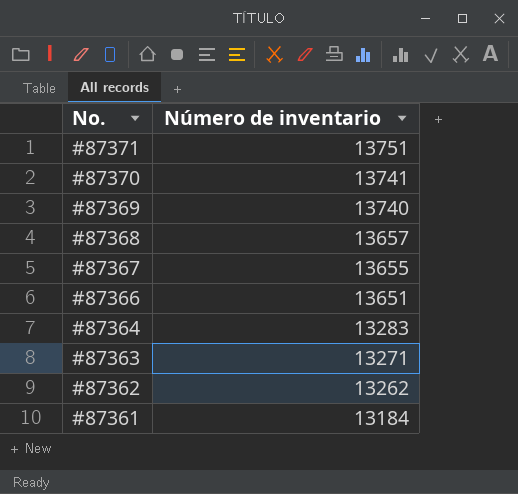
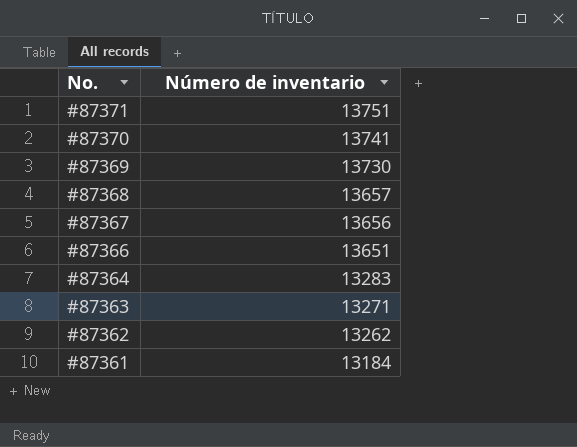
#87369 | Número de inventario: 13740 -> 13730
#87367 | Número de inventario: 13655 -> 13656

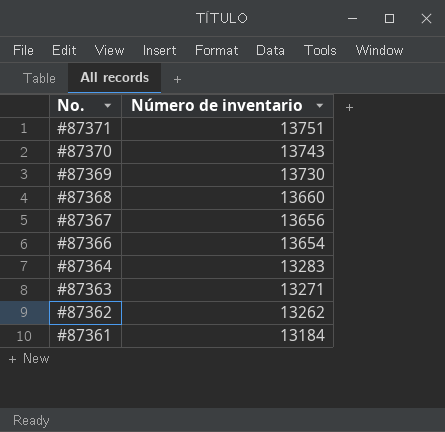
#87370 | Número de inventario: 13741 -> 13743
#87368 | Número de inventario: 13657 -> 13660
#87366 | Número de inventario: 13651 -> 13654

